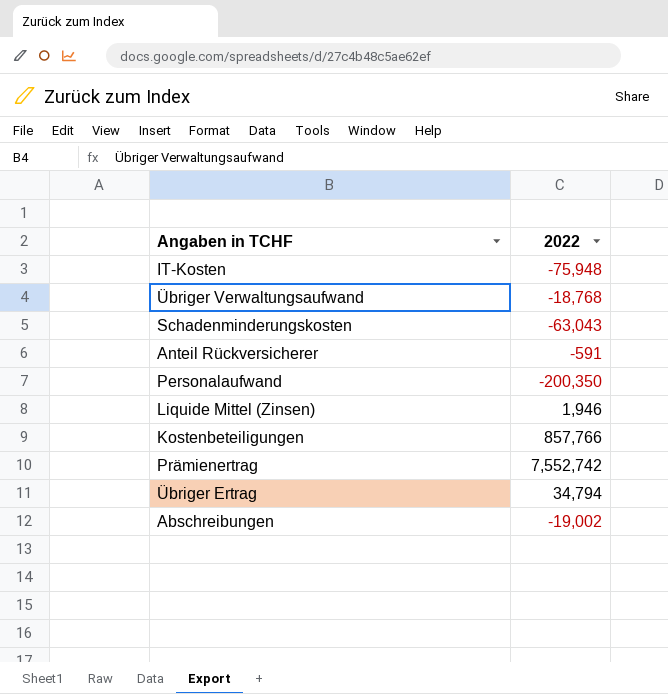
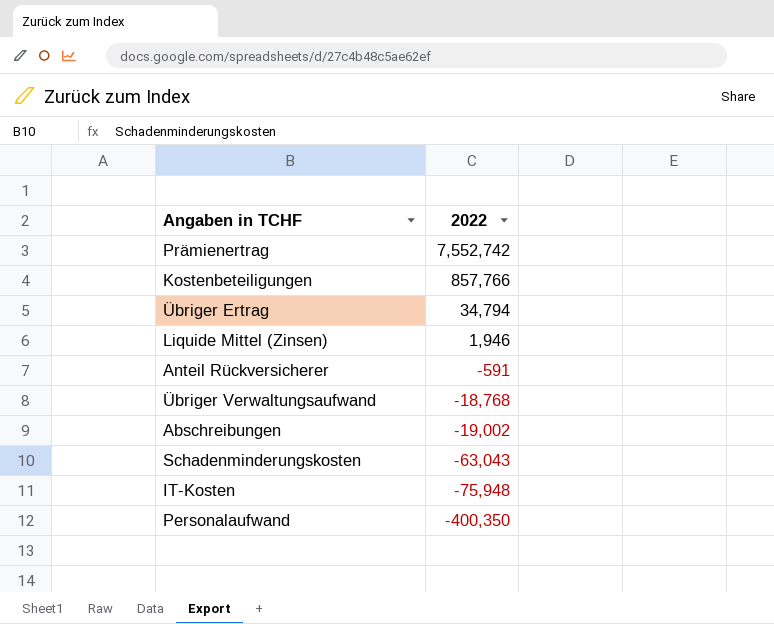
row order: none -> 2022 descending
Personalaufwand | 2022: -200,350 -> -400,350

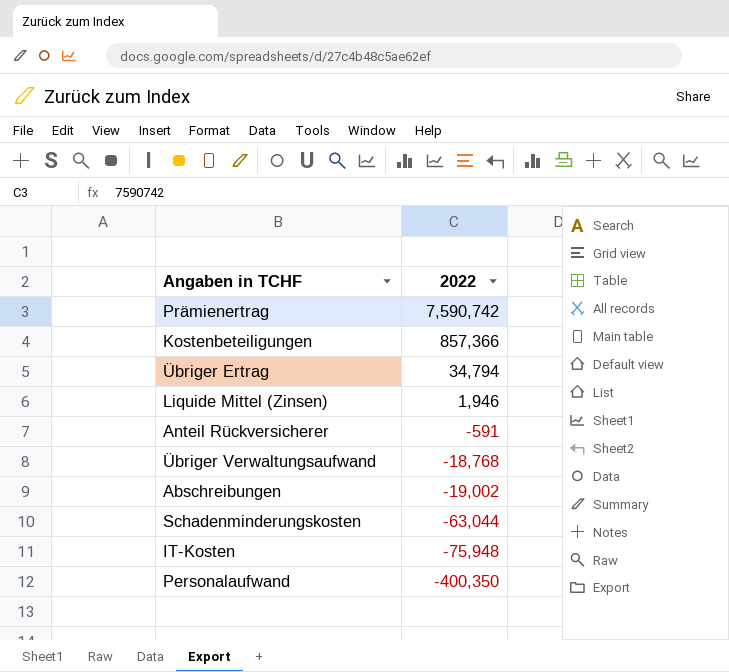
Prämienertrag | 2022: 7,552,742 -> 7,590,742
Kostenbeteiligungen | 2022: 857,766 -> 857,366
Schadenminderungskosten | 2022: -63,043 -> -63,044

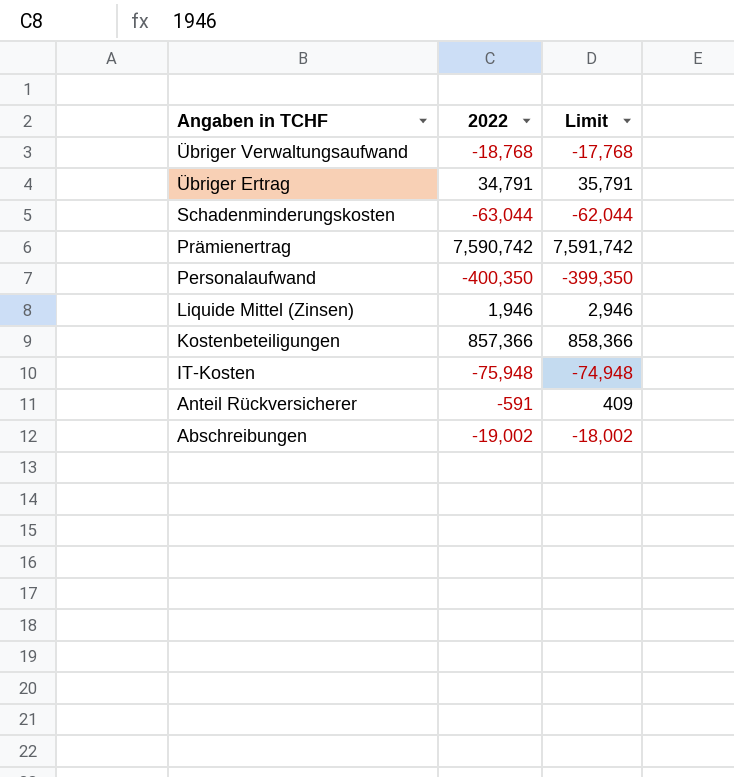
row order: 2022 descending -> Angaben in TCHF descending
column Limit | formula: none -> [2022] + 1000
Übriger Ertrag | 2022: 34,794 -> 34,791

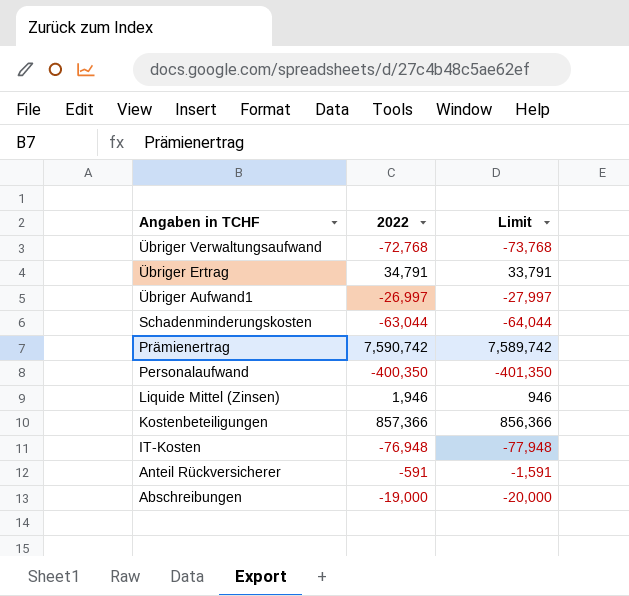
column Limit | formula: [2022] + 1000 -> [2022] - 1000
Übriger Verwaltungsaufwand | 2022: -18,768 -> -72,768
row Übriger Aufwand1: none -> -26,997 | -27,997
IT-Kosten | 2022: -75,948 -> -76,948
Abschreibungen | 2022: -19,002 -> -19,000

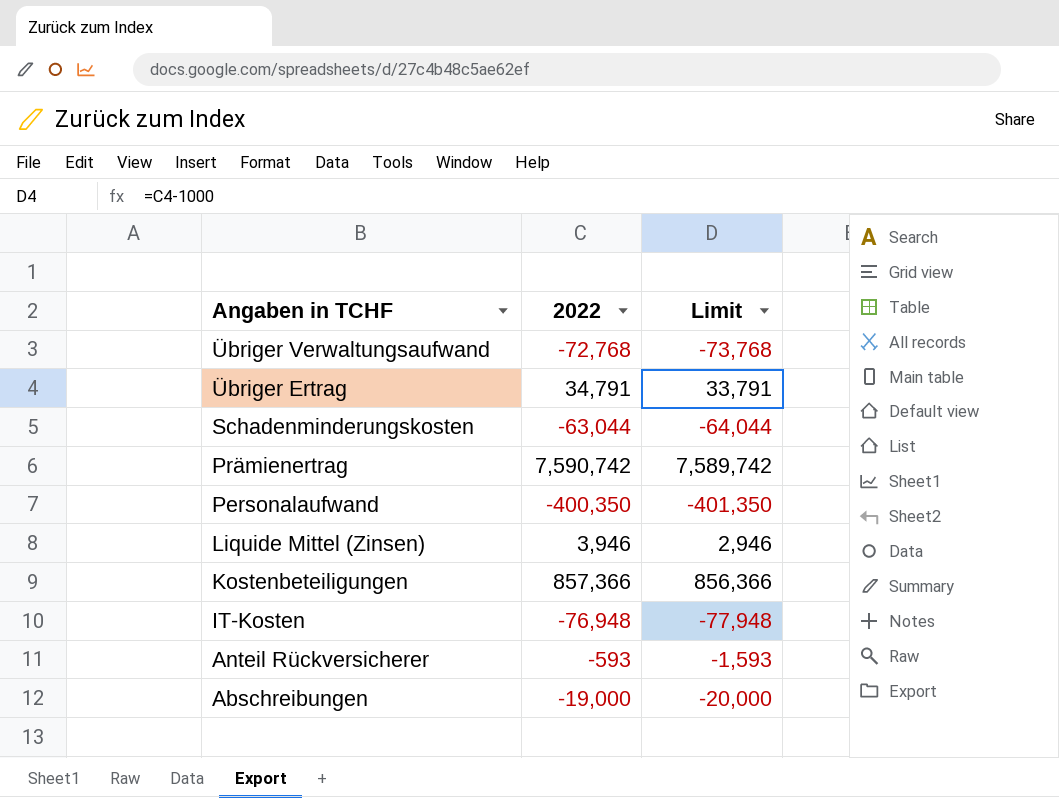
row Übriger Aufwand1: -26,997 | -27,997 -> none
Liquide Mittel (Zinsen) | 2022: 1,946 -> 3,946
Liquide Mittel (Zinsen) | Limit: 946 -> 2,946
Anteil Rückversicherer | 2022: -591 -> -593
Anteil Rückversicherer | Limit: -1,591 -> -1,593

